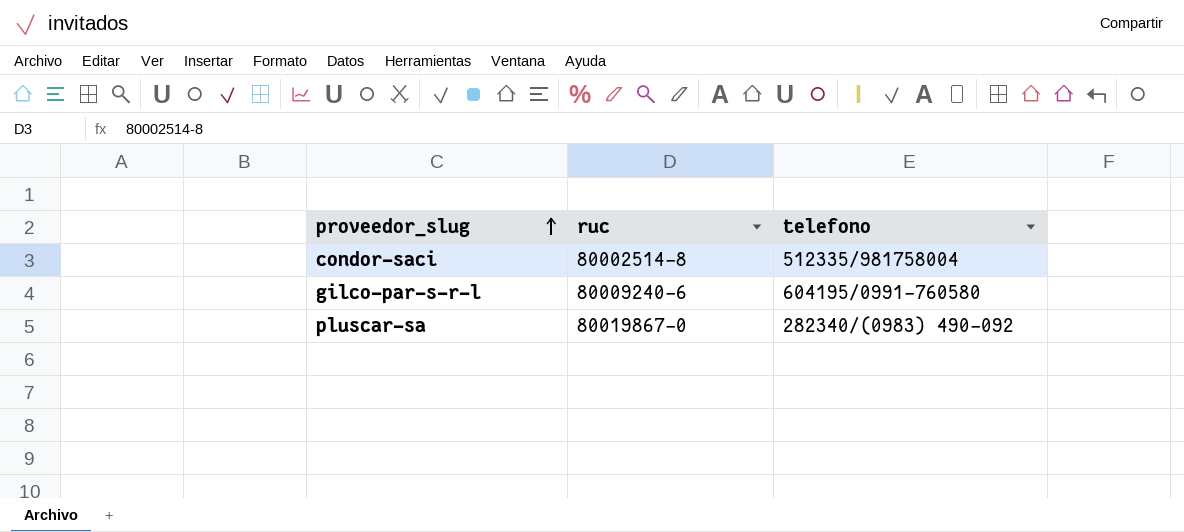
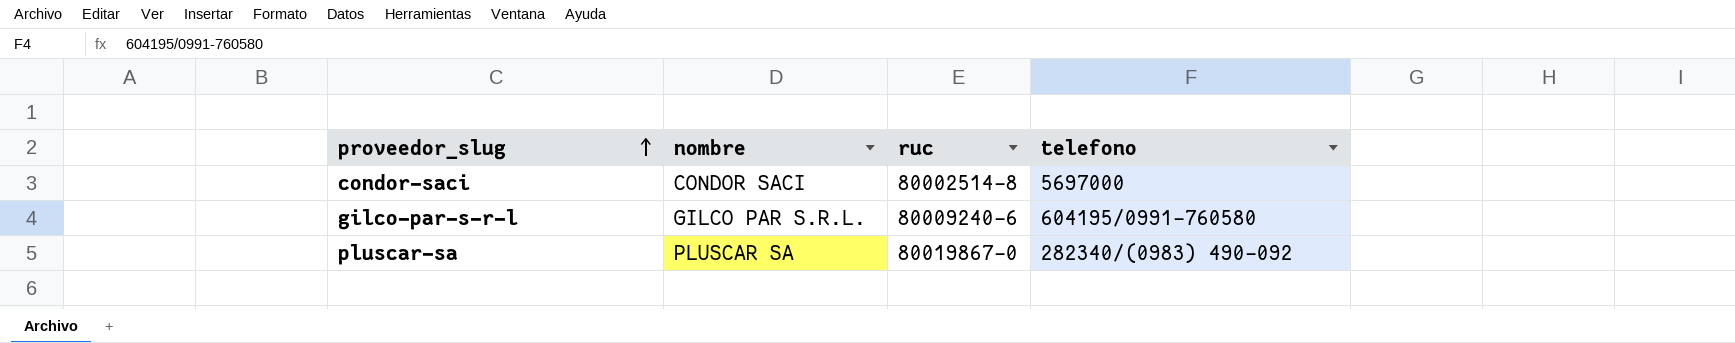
column nombre | position: none -> 2
condor-saci | telefono: 512335/981758004 -> 5697000

